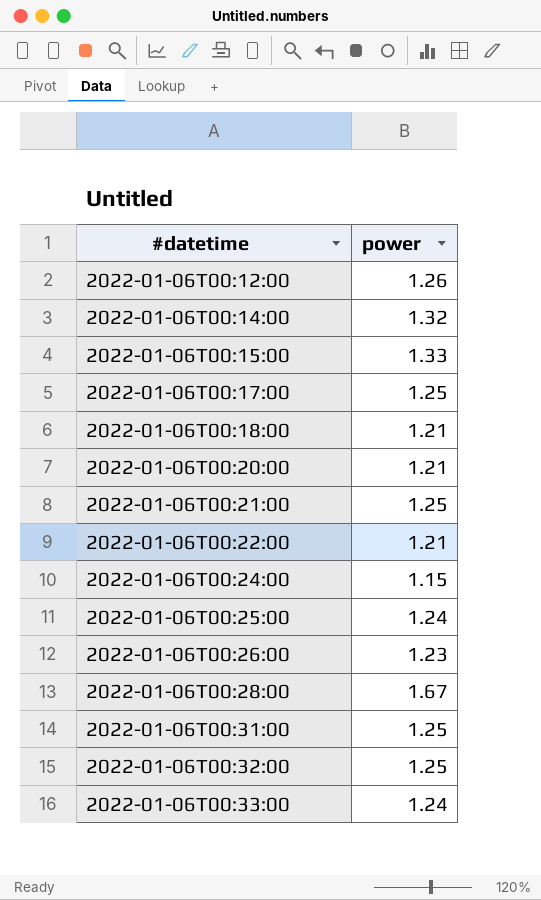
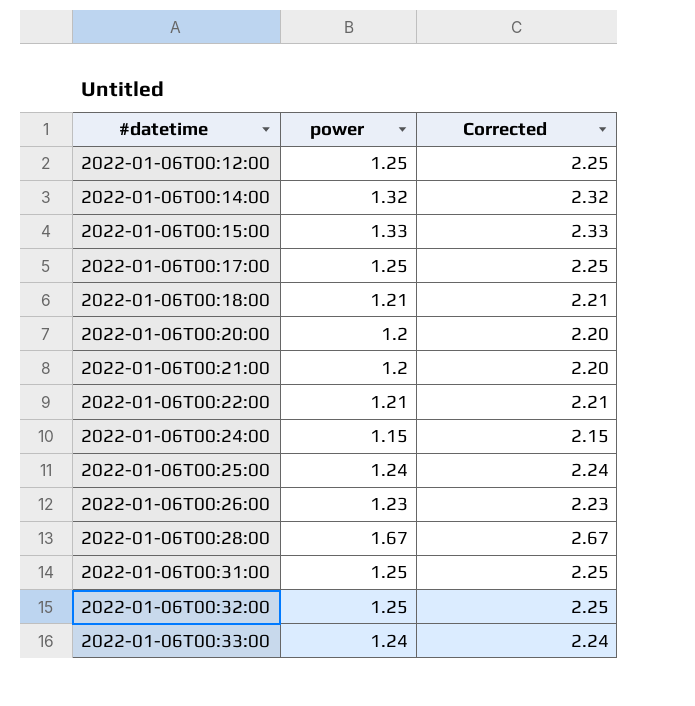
column Corrected | formula: none -> [power] + 1
2022-01-06T00:12:00 | power: 1.26 -> 1.25
2022-01-06T00:20:00 | power: 1.21 -> 1.2
2022-01-06T00:21:00 | power: 1.25 -> 1.2

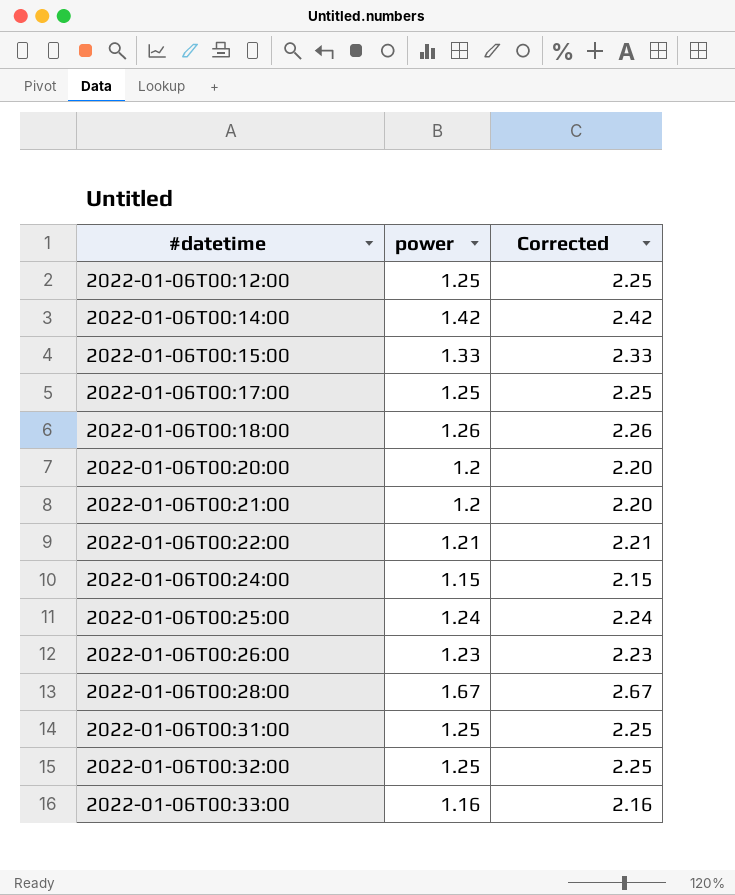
2022-01-06T00:14:00 | power: 1.32 -> 1.42
2022-01-06T00:14:00 | Corrected: 2.32 -> 2.42
2022-01-06T00:18:00 | power: 1.21 -> 1.26
2022-01-06T00:18:00 | Corrected: 2.21 -> 2.26
2022-01-06T00:33:00 | power: 1.24 -> 1.16
2022-01-06T00:33:00 | Corrected: 2.24 -> 2.16

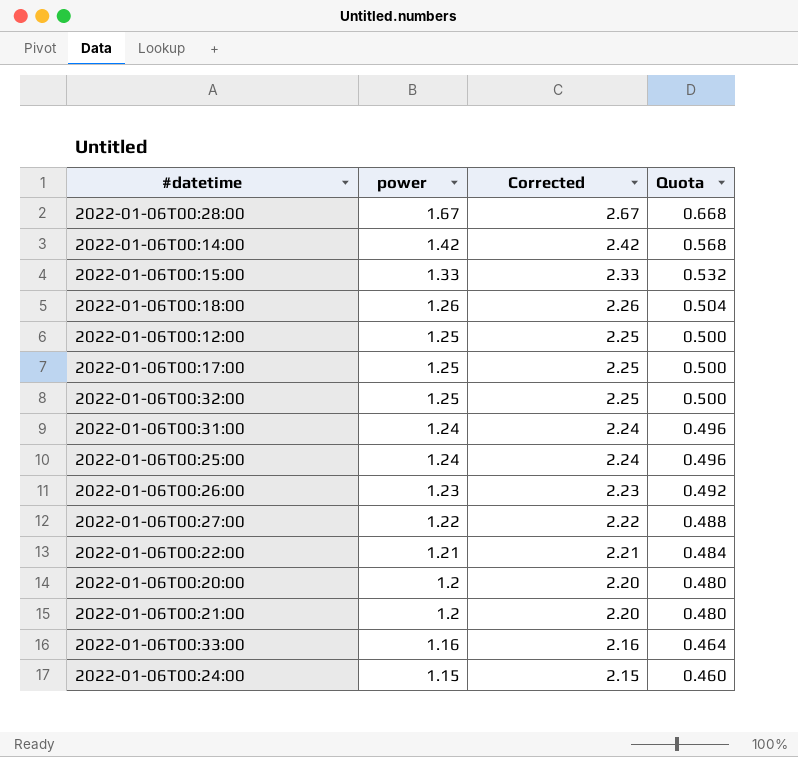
row order: #datetime ascending -> power descending
column Quota | formula: none -> [power] * 0.4
2022-01-06T00:31:00 | power: 1.25 -> 1.24
2022-01-06T00:31:00 | Corrected: 2.25 -> 2.24
row 2022-01-06T00:27:00: none -> 1.22 | 2.22 | 0.488

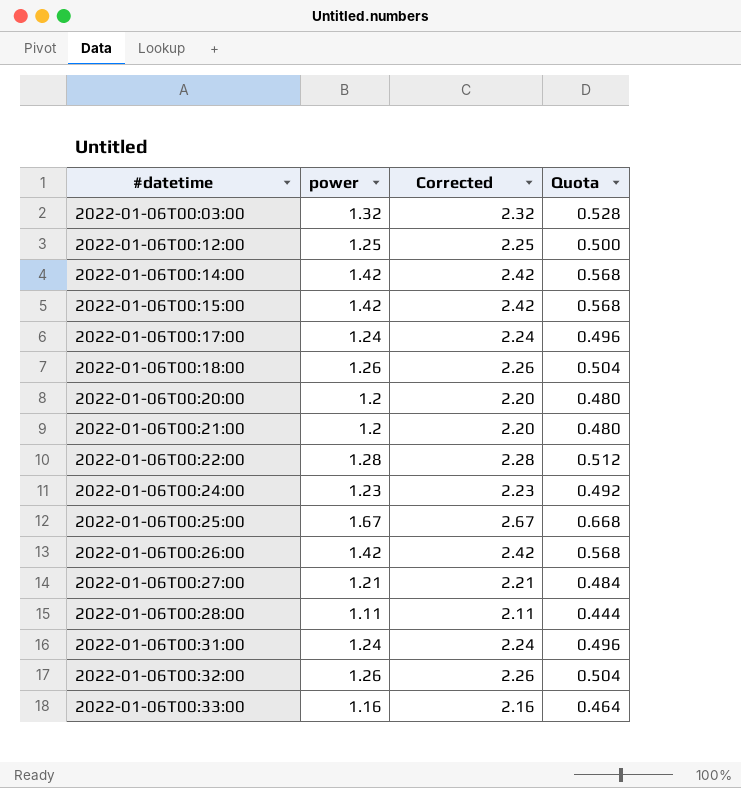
row order: power descending -> #datetime ascending
row 2022-01-06T00:03:00: none -> 1.32 | 2.32 | 0.528
2022-01-06T00:15:00 | power: 1.33 -> 1.42
2022-01-06T00:15:00 | Corrected: 2.33 -> 2.42
2022-01-06T00:15:00 | Quota: 0.532 -> 0.568
2022-01-06T00:17:00 | power: 1.25 -> 1.24
2022-01-06T00:17:00 | Corrected: 2.25 -> 2.24
2022-01-06T00:17:00 | Quota: 0.500 -> 0.496
2022-01-06T00:22:00 | power: 1.21 -> 1.28
2022-01-06T00:22:00 | Corrected: 2.21 -> 2.28
2022-01-06T00:22:00 | Quota: 0.484 -> 0.512
2022-01-06T00:24:00 | power: 1.15 -> 1.23
2022-01-06T00:24:00 | Corrected: 2.15 -> 2.23
2022-01-06T00:24:00 | Quota: 0.460 -> 0.492
2022-01-06T00:25:00 | power: 1.24 -> 1.67
2022-01-06T00:25:00 | Corrected: 2.24 -> 2.67
2022-01-06T00:25:00 | Quota: 0.496 -> 0.668
2022-01-06T00:26:00 | power: 1.23 -> 1.42
2022-01-06T00:26:00 | Corrected: 2.23 -> 2.42
2022-01-06T00:26:00 | Quota: 0.492 -> 0.568
2022-01-06T00:27:00 | power: 1.22 -> 1.21
2022-01-06T00:27:00 | Corrected: 2.22 -> 2.21
2022-01-06T00:27:00 | Quota: 0.488 -> 0.484
2022-01-06T00:28:00 | power: 1.67 -> 1.11
2022-01-06T00:28:00 | Corrected: 2.67 -> 2.11
2022-01-06T00:28:00 | Quota: 0.668 -> 0.444
2022-01-06T00:32:00 | power: 1.25 -> 1.26
2022-01-06T00:32:00 | Corrected: 2.25 -> 2.26
2022-01-06T00:32:00 | Quota: 0.500 -> 0.504

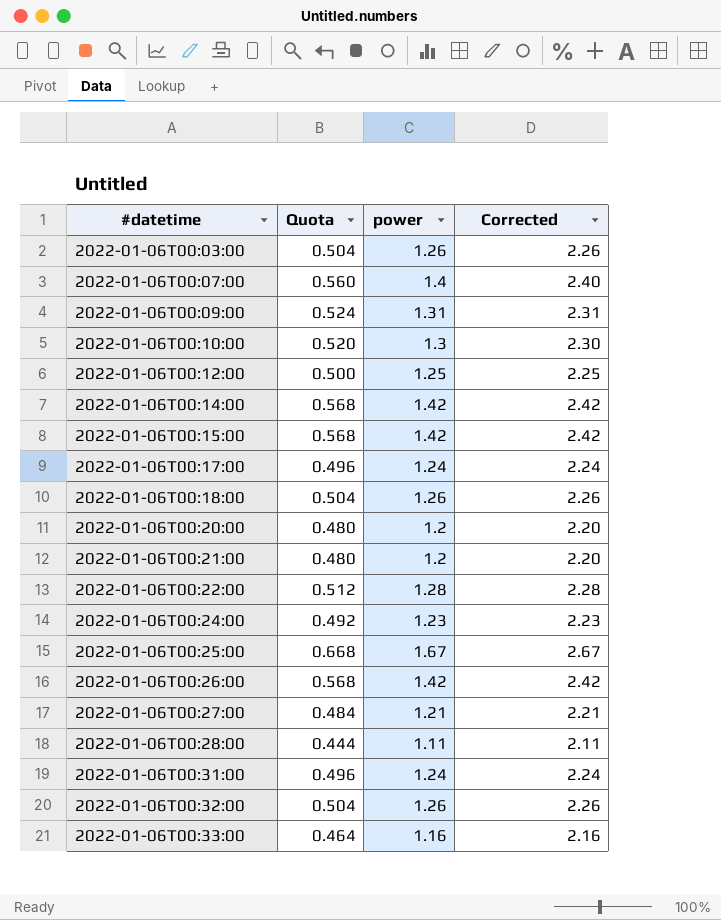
column Quota | position: 4 -> 2
2022-01-06T00:03:00 | Quota: 0.528 -> 0.504
2022-01-06T00:03:00 | power: 1.32 -> 1.26
2022-01-06T00:03:00 | Corrected: 2.32 -> 2.26
row 2022-01-06T00:07:00: none -> 0.560 | 1.4 | 2.40
row 2022-01-06T00:09:00: none -> 0.524 | 1.31 | 2.31
row 2022-01-06T00:10:00: none -> 0.520 | 1.3 | 2.30

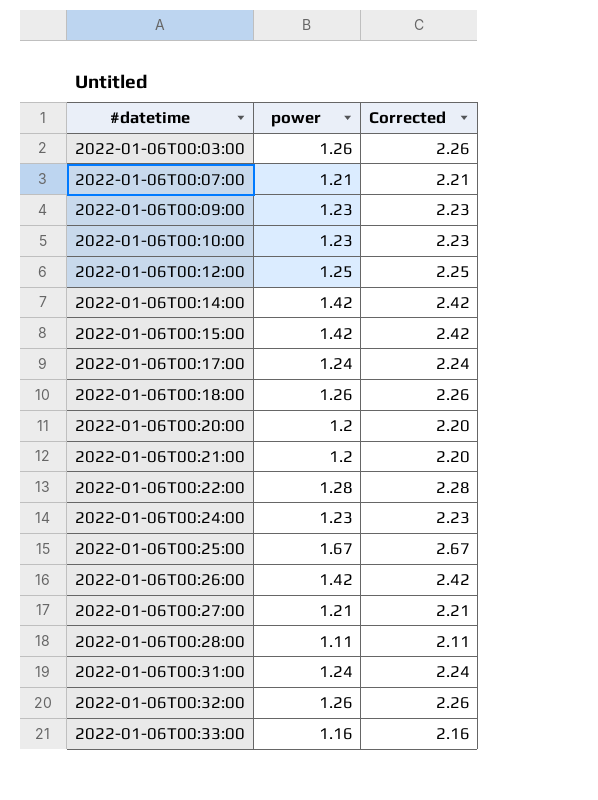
column Quota | formula: [power] * 0.4 -> none
2022-01-06T00:07:00 | power: 1.4 -> 1.21
2022-01-06T00:07:00 | Corrected: 2.40 -> 2.21
2022-01-06T00:09:00 | power: 1.31 -> 1.23
2022-01-06T00:09:00 | Corrected: 2.31 -> 2.23
2022-01-06T00:10:00 | power: 1.3 -> 1.23
2022-01-06T00:10:00 | Corrected: 2.30 -> 2.23

